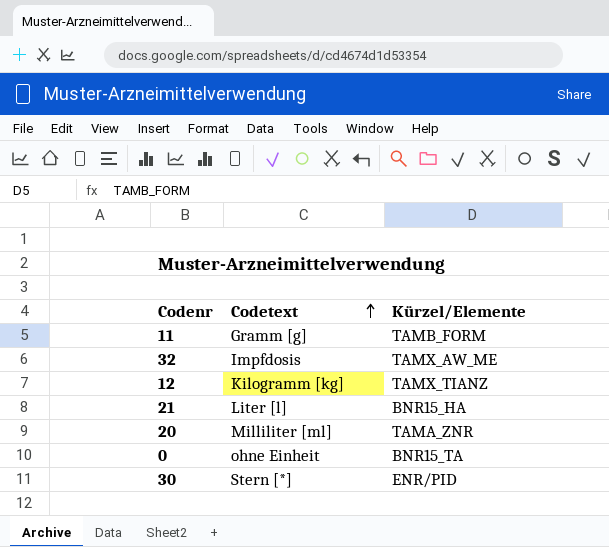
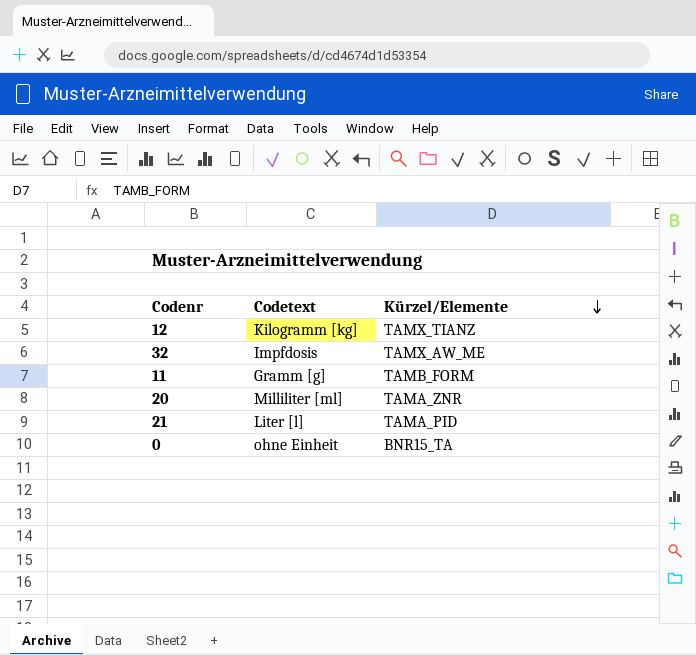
row order: Codetext ascending -> Kürzel/Elemente descending
row 30: Stern [*] | ENR/PID -> none
21 | Kürzel/Elemente: BNR15_HA -> TAMA_PID

